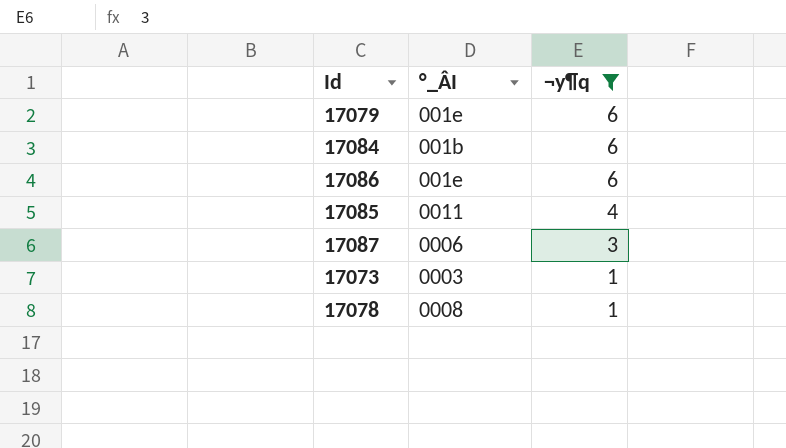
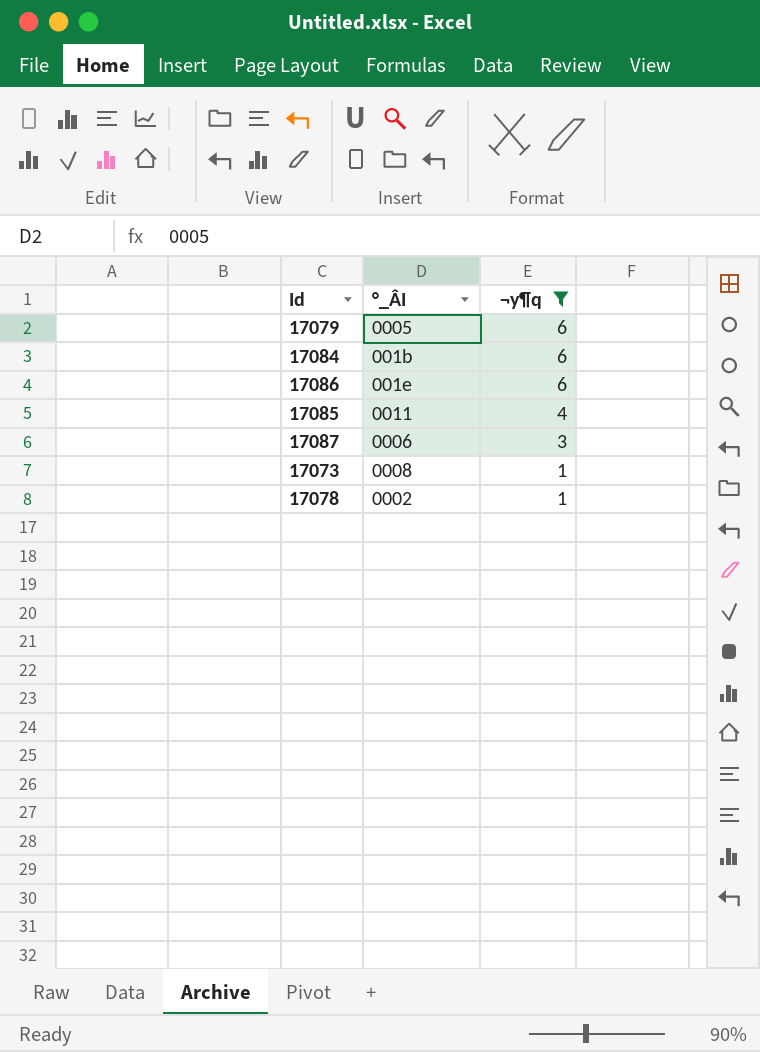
17079 | °_ÂI: 001e -> 0005
17073 | °_ÂI: 0003 -> 0008
17078 | °_ÂI: 0008 -> 0002

